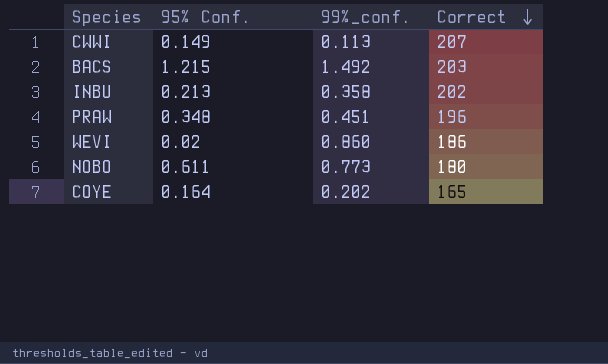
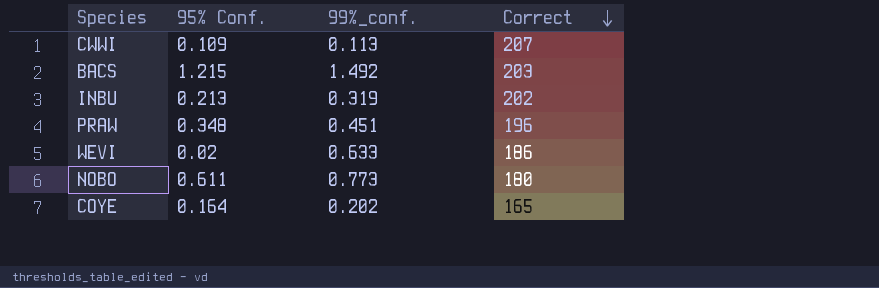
CWWI | 95% Conf.: 0.149 -> 0.109
INBU | 99%_conf.: 0.358 -> 0.319
WEVI | 99%_conf.: 0.860 -> 0.633

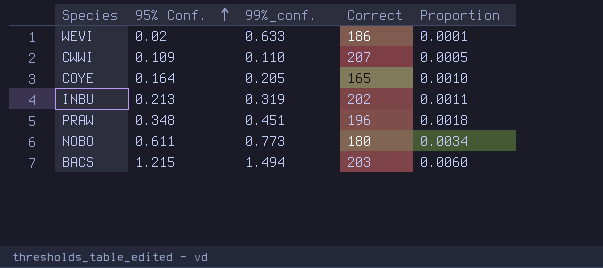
row order: Correct descending -> 95% Conf. ascending
column Proportion | formula: none -> [95% Conf.] / [Correct]
CWWI | 99%_conf.: 0.113 -> 0.110
COYE | 99%_conf.: 0.202 -> 0.205
BACS | 99%_conf.: 1.492 -> 1.494

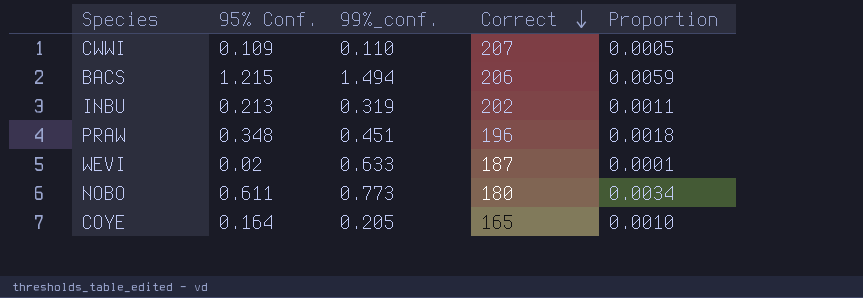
row order: 95% Conf. ascending -> Correct descending
BACS | Correct: 203 -> 206
BACS | Proportion: 0.0060 -> 0.0059
WEVI | Correct: 186 -> 187

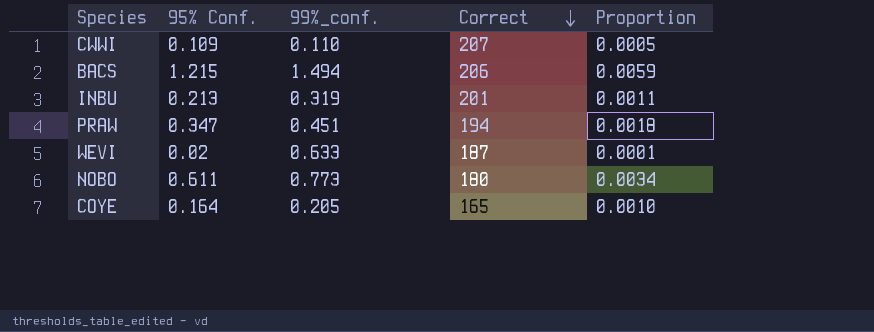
INBU | Correct: 202 -> 201
PRAW | 95% Conf.: 0.348 -> 0.347
PRAW | Correct: 196 -> 194

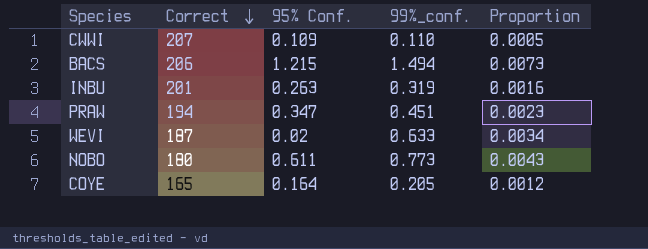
column Correct | position: 4 -> 2
column Proportion | formula: [95% Conf.] / [Correct] -> [99%_conf.] / [Correct]
INBU | 95% Conf.: 0.213 -> 0.263

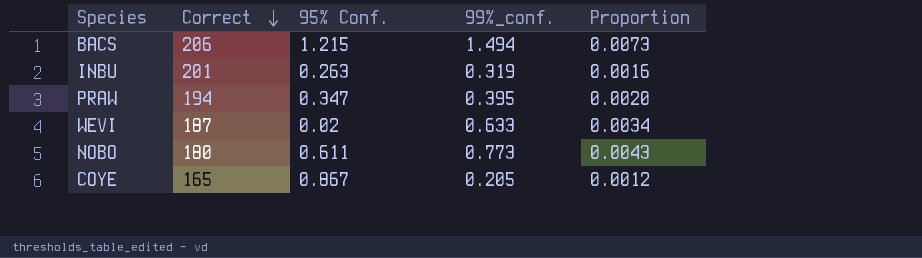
row CWWI: 207 | 0.109 | 0.110 | 0.0005 -> none
PRAW | 99%_conf.: 0.451 -> 0.395
PRAW | Proportion: 0.0023 -> 0.0020
COYE | 95% Conf.: 0.164 -> 0.867

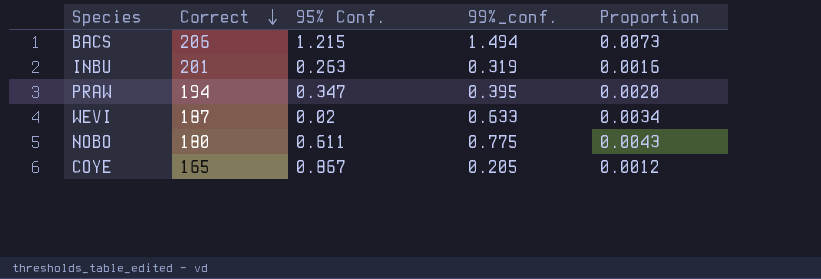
NOBO | 99%_conf.: 0.773 -> 0.775

